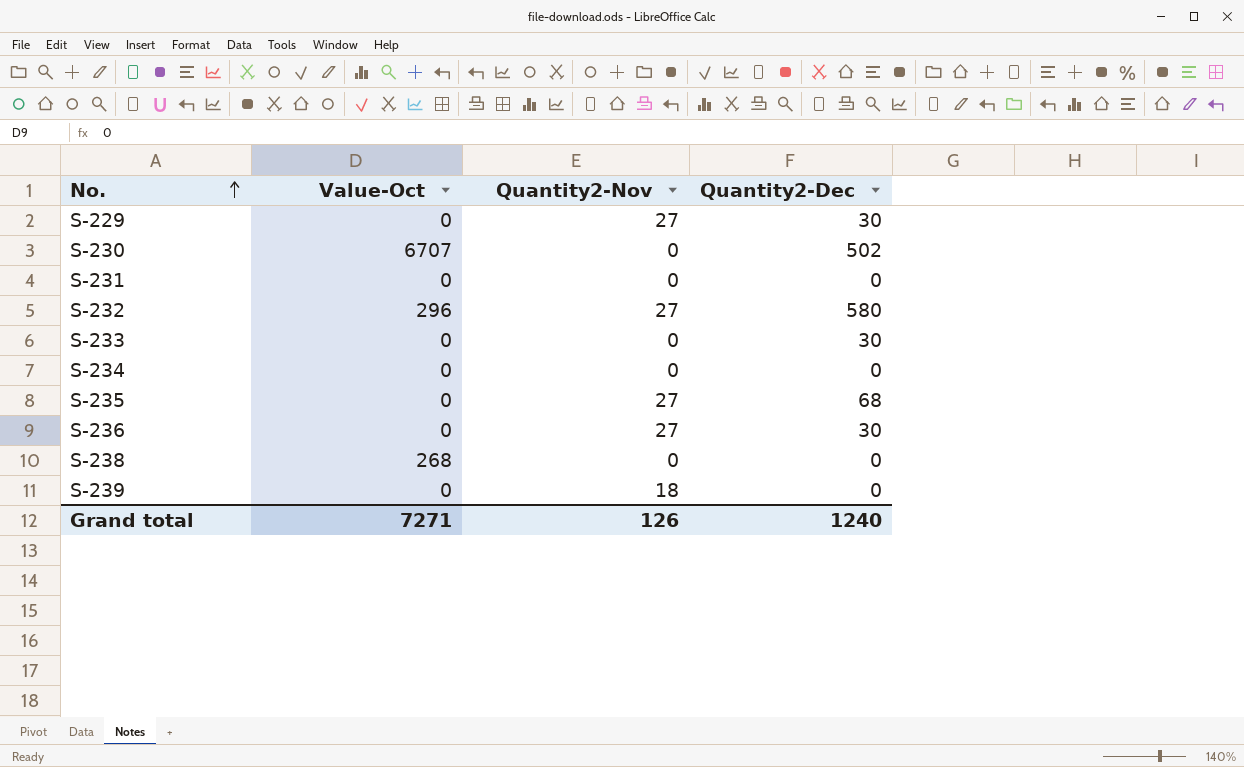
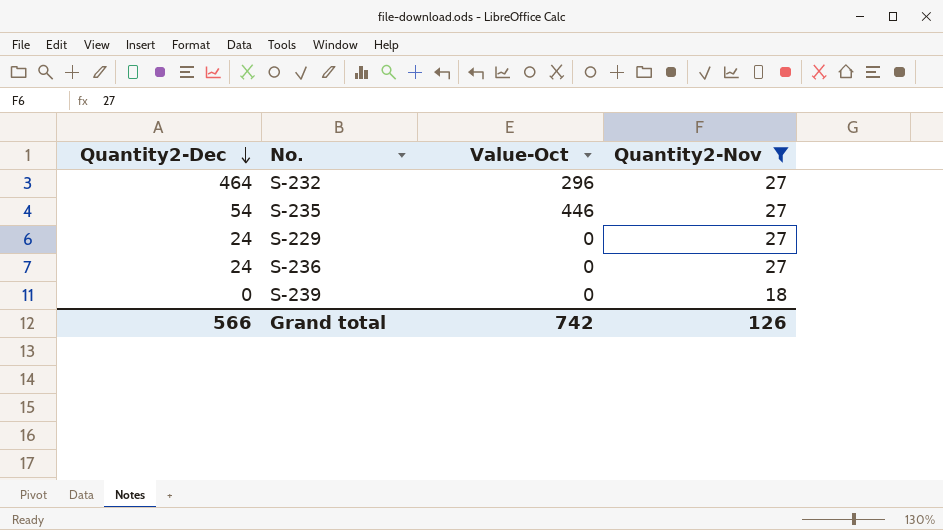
filter: none -> Quantity2-Nov != 0
row order: No. ascending -> Quantity2-Dec descending
column Quantity2-Dec | position: 4 -> 1
S-232 | Quantity2-Dec: 580 -> 464
S-235 | Quantity2-Dec: 68 -> 54
S-235 | Value-Oct: 0 -> 446
S-229 | Quantity2-Dec: 30 -> 24
S-236 | Quantity2-Dec: 30 -> 24
Grand total | Quantity2-Dec: 1240 -> 566
Grand total | Value-Oct: 7271 -> 742

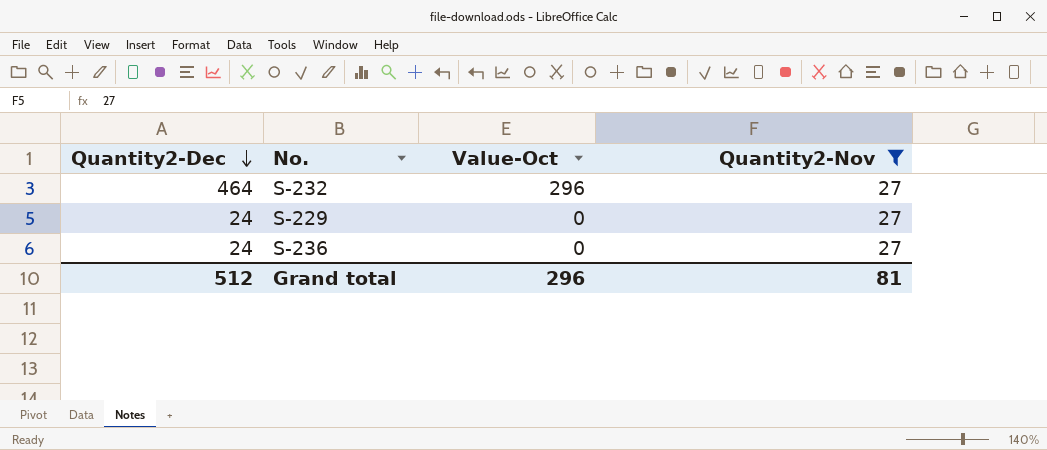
row S-235: 54 | 446 | 27 -> none
row S-239: 0 | 0 | 18 -> none
Grand total | Quantity2-Dec: 566 -> 512
Grand total | Value-Oct: 742 -> 296
Grand total | Quantity2-Nov: 126 -> 81

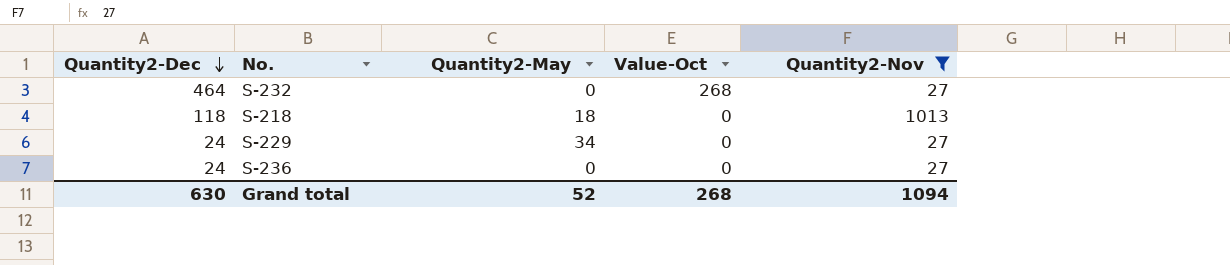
column Quantity2-May | position: none -> 3
S-232 | Value-Oct: 296 -> 268
row S-218: none -> 118 | 18 | 0 | 1013
Grand total | Quantity2-Dec: 512 -> 630
Grand total | Value-Oct: 296 -> 268
Grand total | Quantity2-Nov: 81 -> 1094

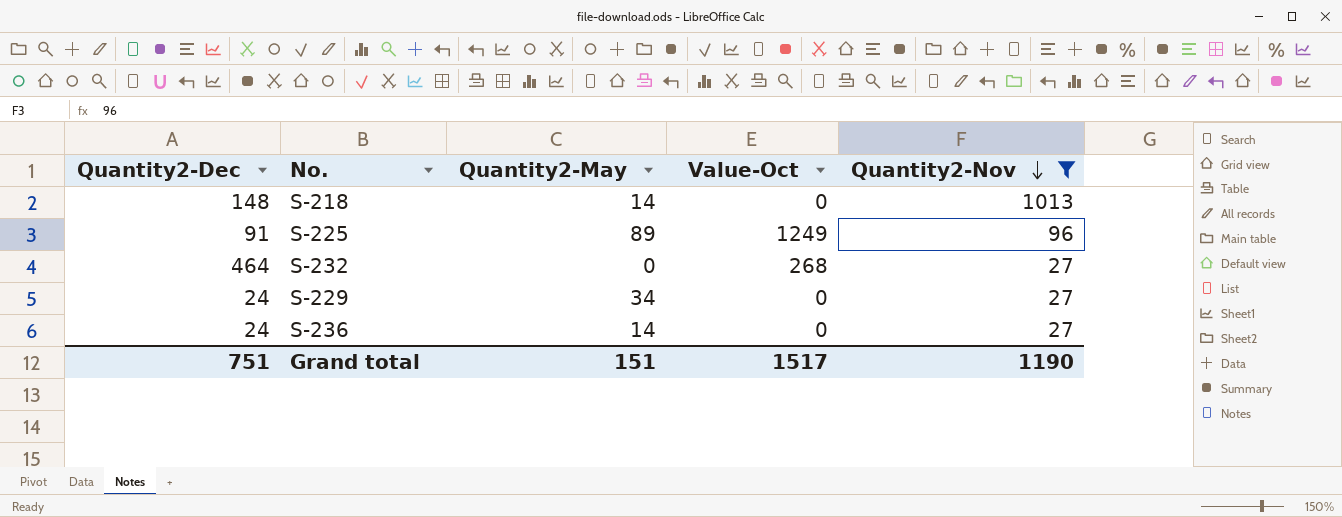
row order: Quantity2-Dec descending -> Quantity2-Nov descending
S-218 | Quantity2-Dec: 118 -> 148
S-218 | Quantity2-May: 18 -> 14
row S-225: none -> 91 | 89 | 1249 | 96
S-236 | Quantity2-May: 0 -> 14
Grand total | Quantity2-Dec: 630 -> 751
Grand total | Quantity2-May: 52 -> 151
Grand total | Value-Oct: 268 -> 1517
Grand total | Quantity2-Nov: 1094 -> 1190

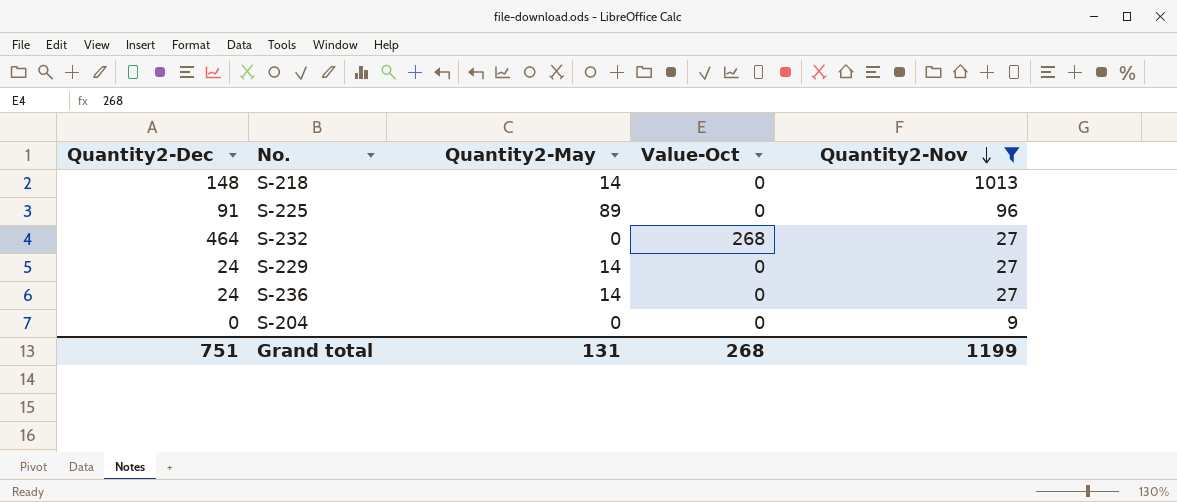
S-225 | Value-Oct: 1249 -> 0
S-229 | Quantity2-May: 34 -> 14
row S-204: none -> 0 | 0 | 0 | 9
Grand total | Quantity2-May: 151 -> 131
Grand total | Value-Oct: 1517 -> 268
Grand total | Quantity2-Nov: 1190 -> 1199

